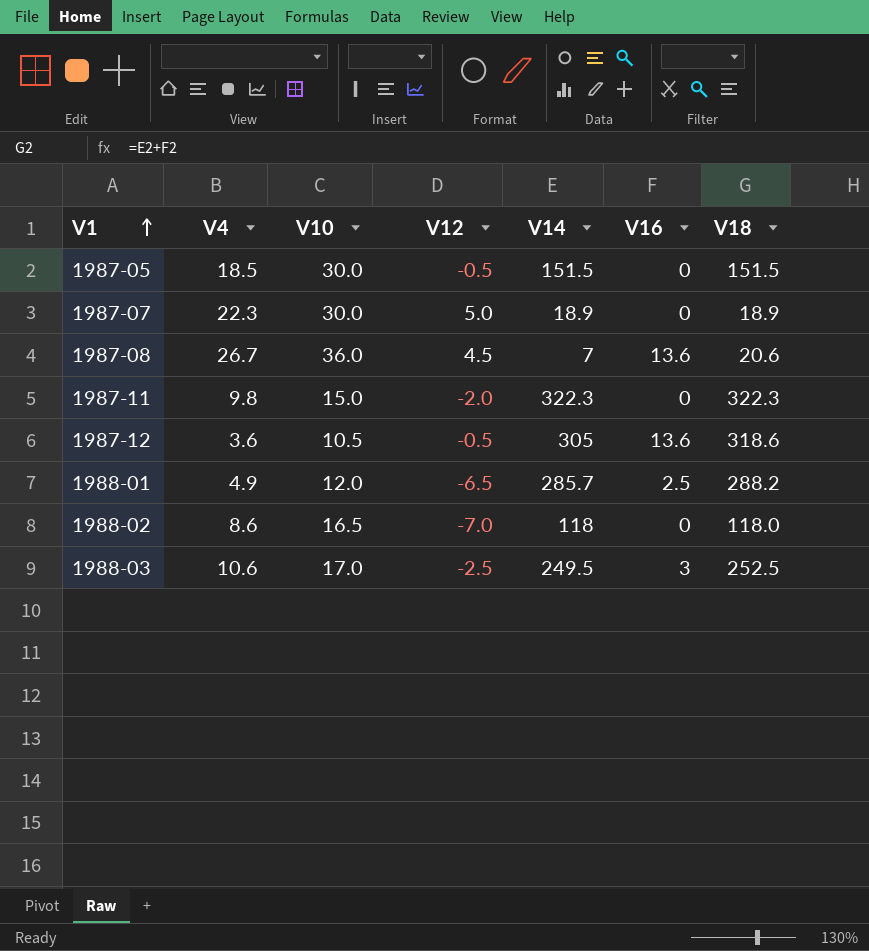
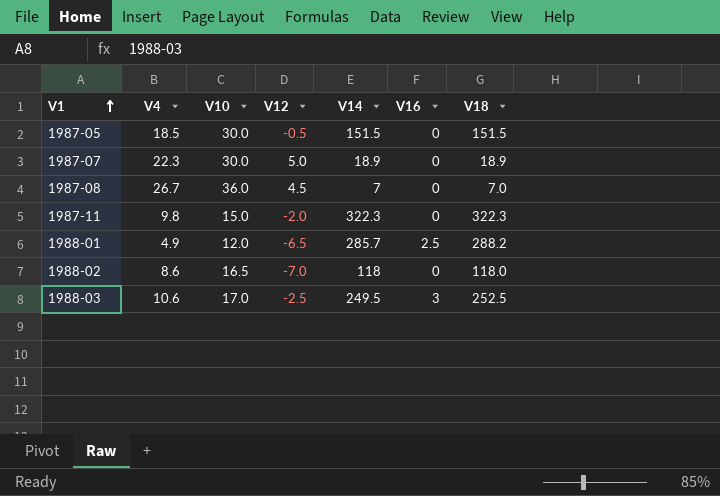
row 1987-12: 3.6 | 10.5 | -0.5 | 305 | 13.6 | 318.6 -> none
1987-08 | V16: 13.6 -> 0
1987-08 | V18: 20.6 -> 7.0

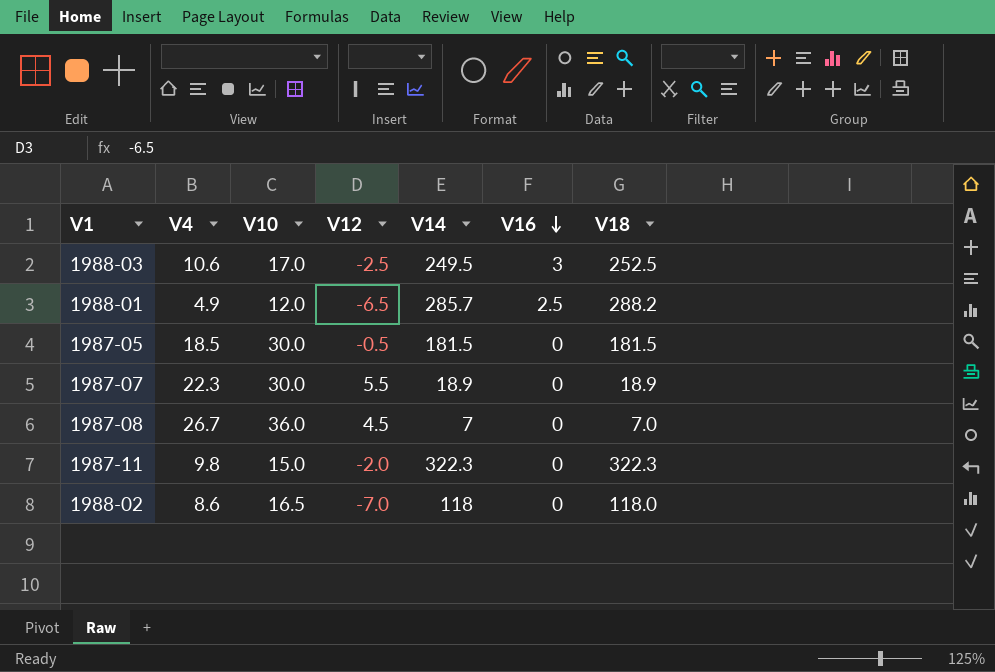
row order: V1 ascending -> V16 descending
1987-05 | V14: 151.5 -> 181.5
1987-05 | V18: 151.5 -> 181.5
1987-07 | V12: 5.0 -> 5.5

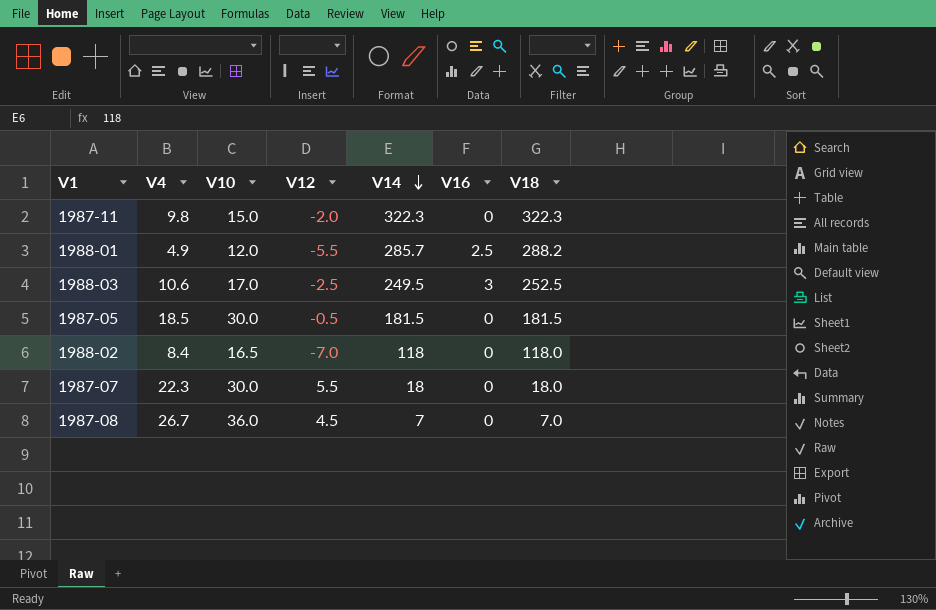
row order: V16 descending -> V14 descending
1988-01 | V12: -6.5 -> -5.5
1988-02 | V4: 8.6 -> 8.4
1987-07 | V14: 18.9 -> 18
1987-07 | V18: 18.9 -> 18.0

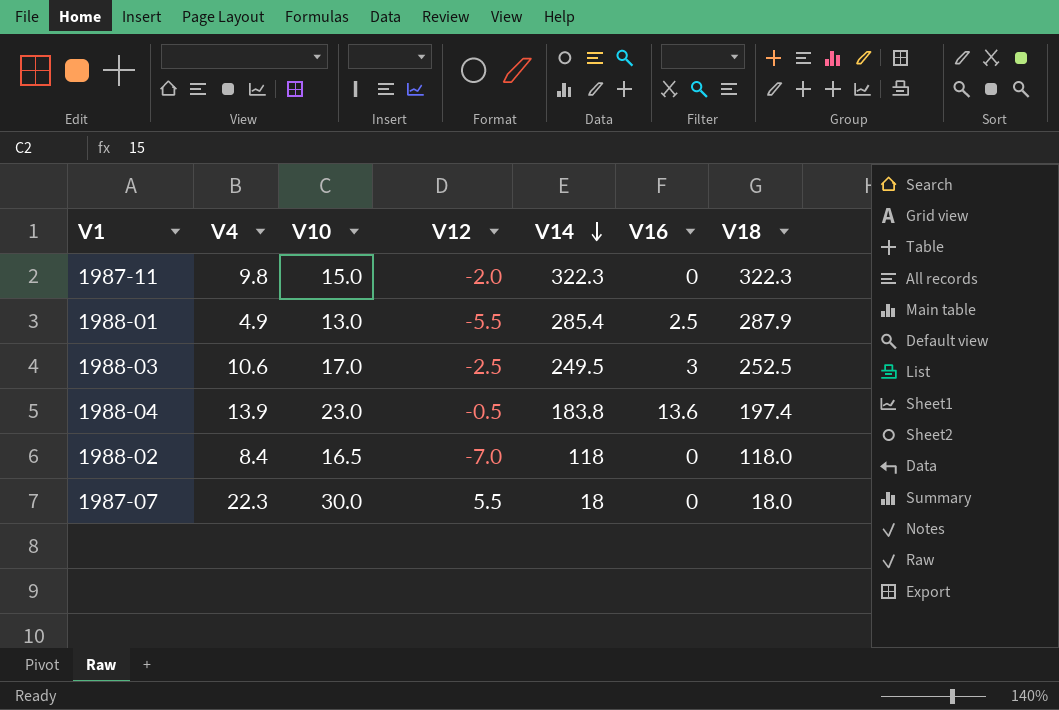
row 1987-05: 18.5 | 30.0 | -0.5 | 181.5 | 0 | 181.5 -> none
row 1987-08: 26.7 | 36.0 | 4.5 | 7 | 0 | 7.0 -> none
1988-01 | V10: 12.0 -> 13.0
1988-01 | V14: 285.7 -> 285.4
1988-01 | V18: 288.2 -> 287.9
row 1988-04: none -> 13.9 | 23.0 | -0.5 | 183.8 | 13.6 | 197.4

